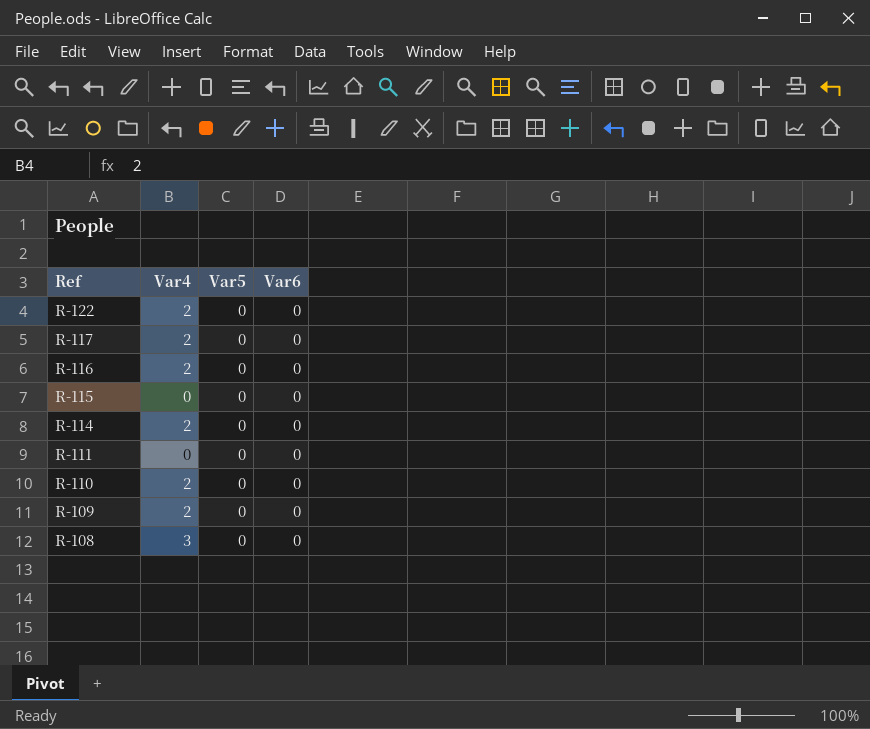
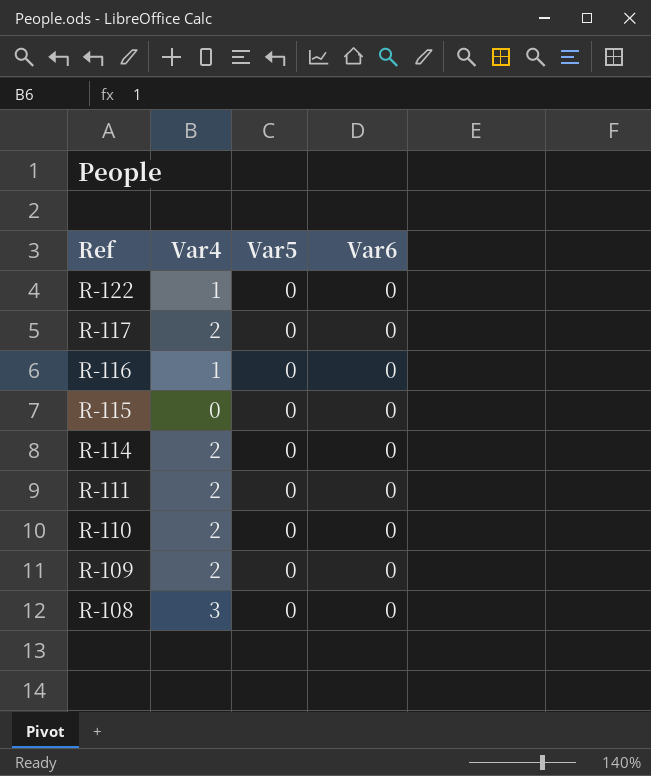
R-122 | Var4: 2 -> 1
R-116 | Var4: 2 -> 1
R-111 | Var4: 0 -> 2

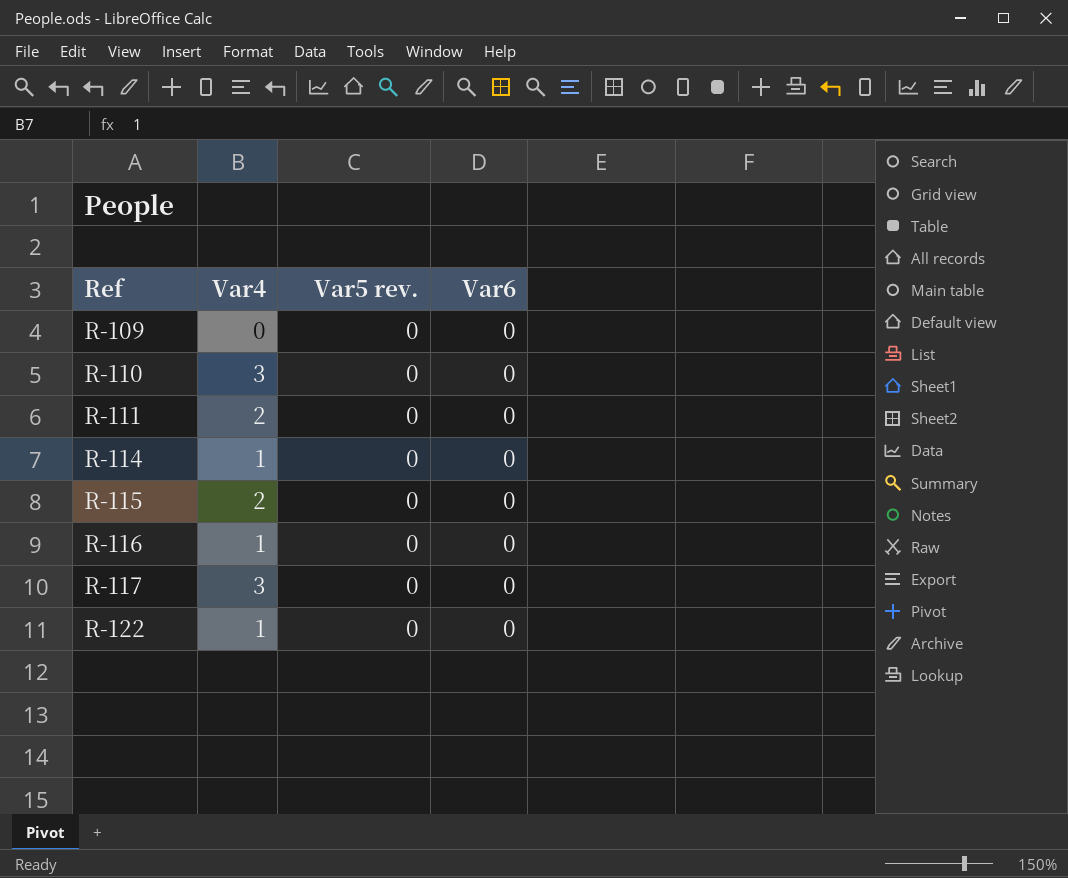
row order: Ref descending -> Ref ascending
column name: Var5 -> Var5 rev.
row R-108: 3 | 0 | 0 -> none
R-109 | Var4: 2 -> 0
R-110 | Var4: 2 -> 3
R-114 | Var4: 2 -> 1
R-115 | Var4: 0 -> 2
R-117 | Var4: 2 -> 3

